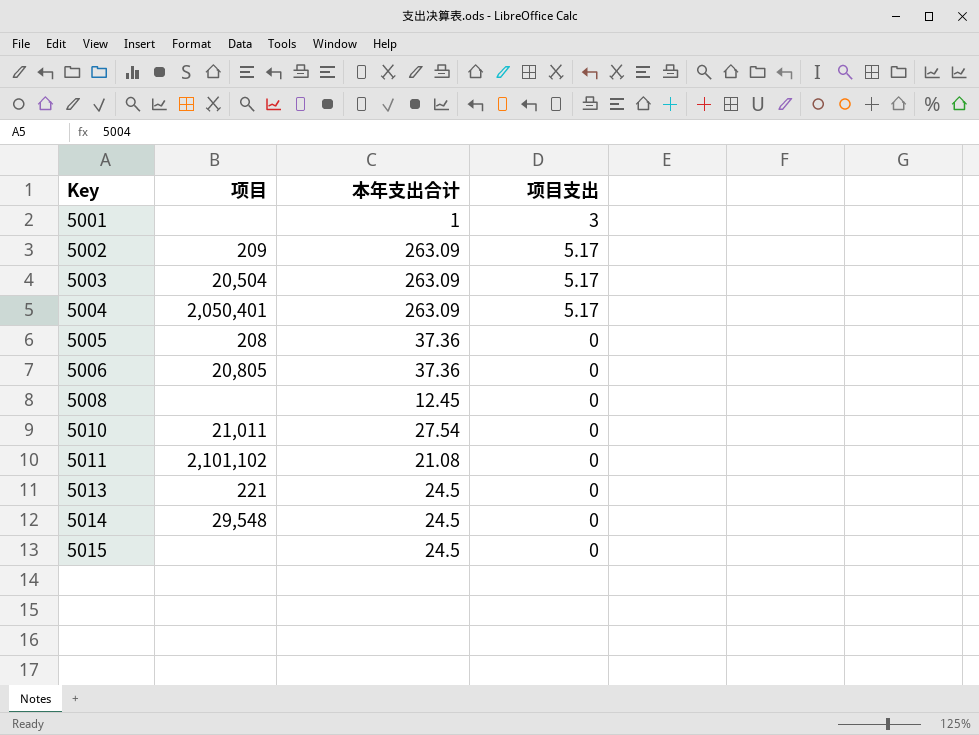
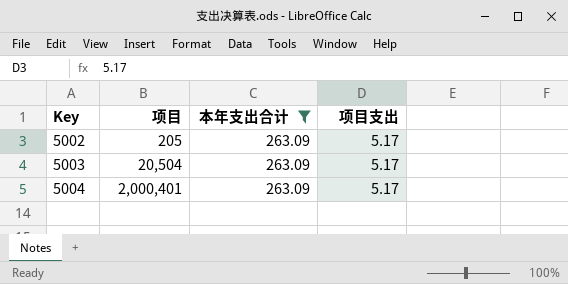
filter: none -> 本年支出合计 = 263.09
5002 | 项目: 209 -> 205
5004 | 项目: 2,050,401 -> 2,000,401

